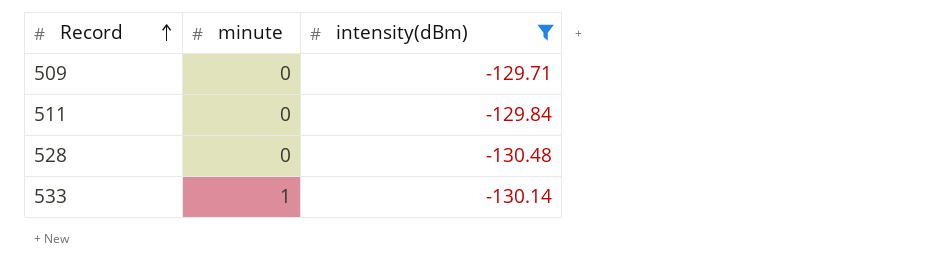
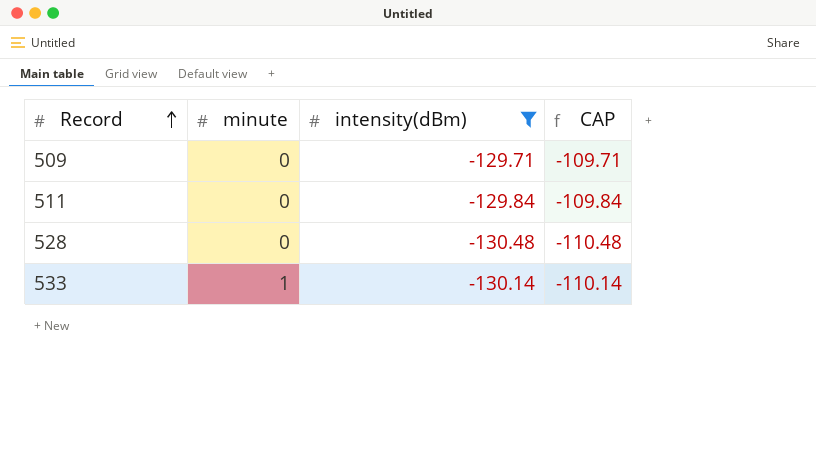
column CAP | formula: none -> [intensity(dBm)] + 20

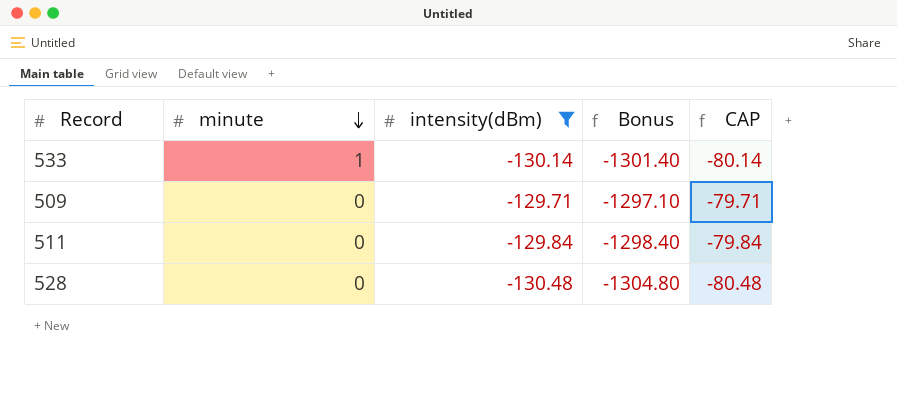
row order: Record ascending -> minute descending
column Bonus | formula: none -> [intensity(dBm)] * 10
column CAP | formula: [intensity(dBm)] + 20 -> [intensity(dBm)] + 50

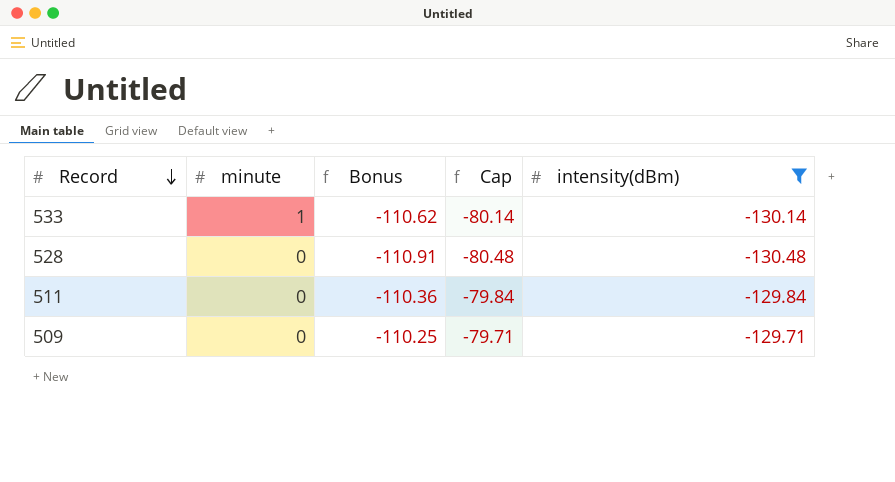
row order: minute descending -> Record descending
column Bonus | formula: [intensity(dBm)] * 10 -> [intensity(dBm)] * 0.85
column name: CAP -> Cap
column intensity(dBm) | position: 3 -> 5

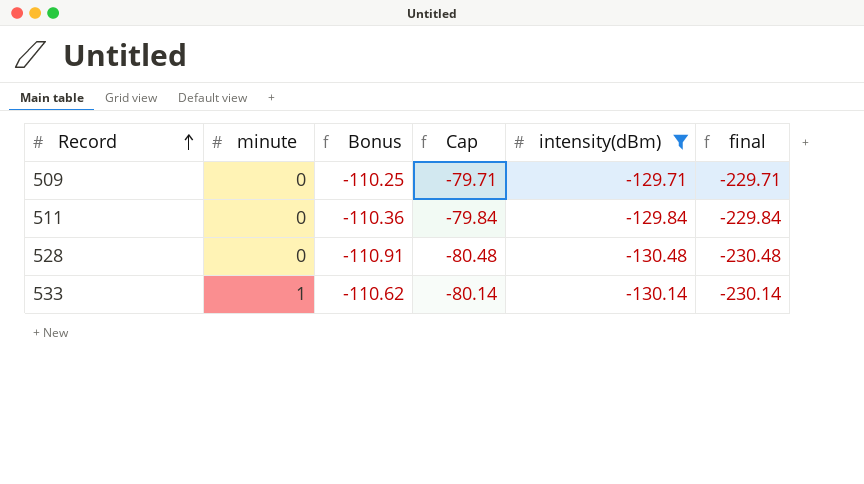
row order: Record descending -> Record ascending
column final | formula: none -> [intensity(dBm)] - 100

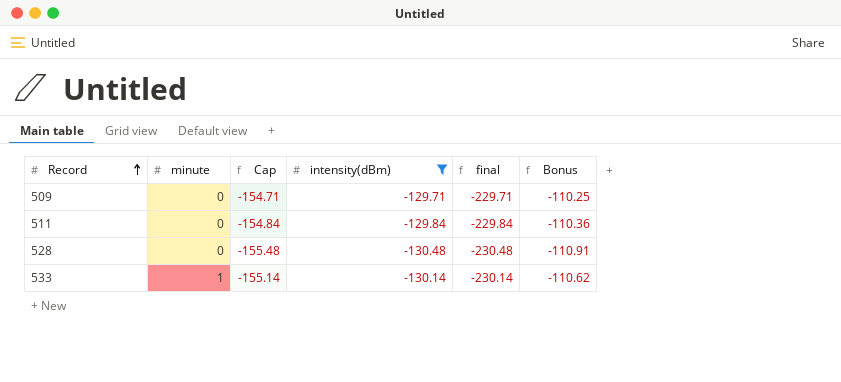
column Cap | formula: [intensity(dBm)] + 50 -> [intensity(dBm)] - 25
column Bonus | position: 3 -> 6

